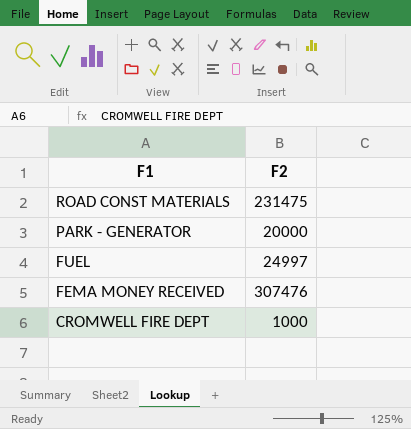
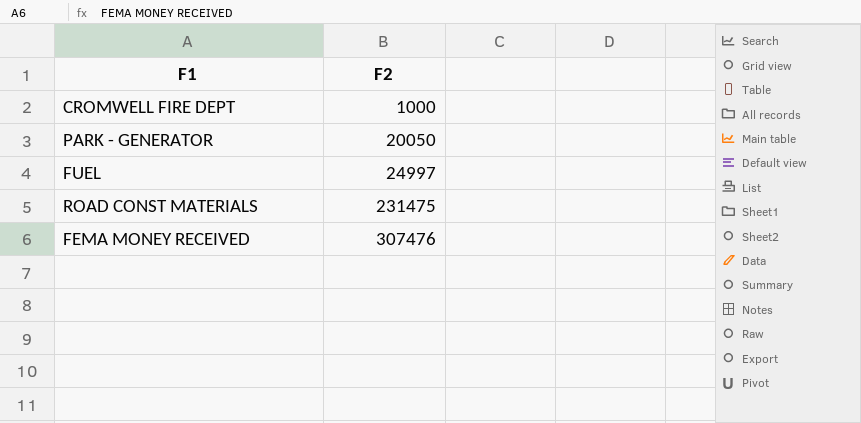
row order: F1 descending -> F2 ascending
PARK - GENERATOR | F2: 20000 -> 20050

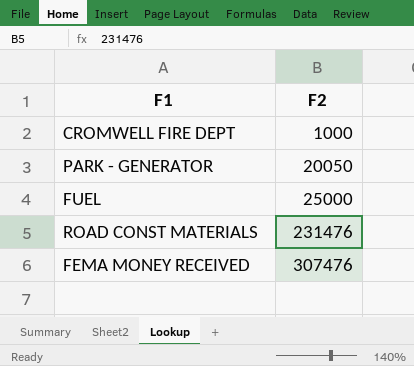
FUEL | F2: 24997 -> 25000
ROAD CONST MATERIALS | F2: 231475 -> 231476

